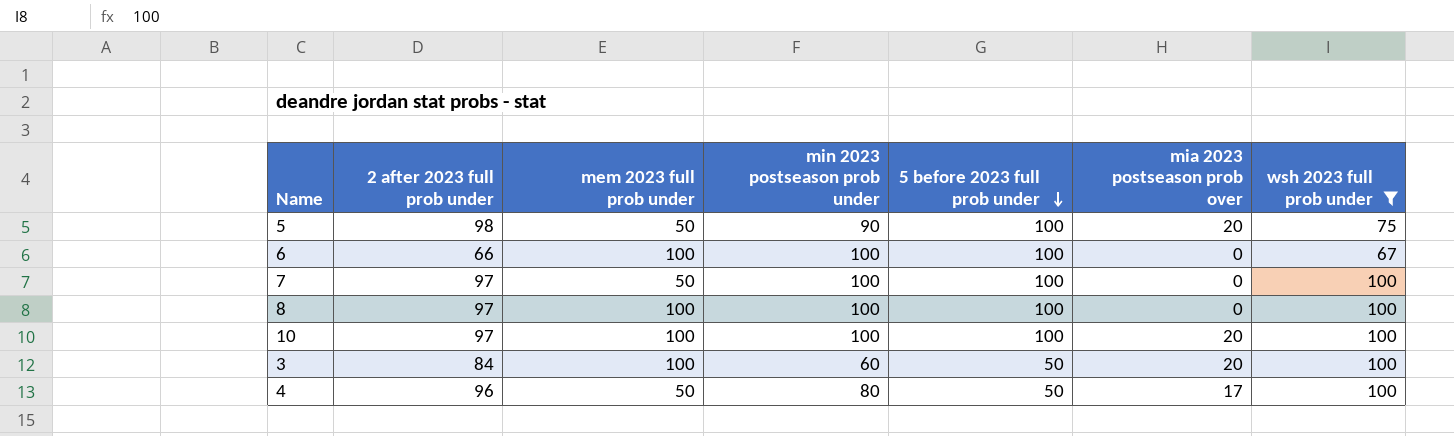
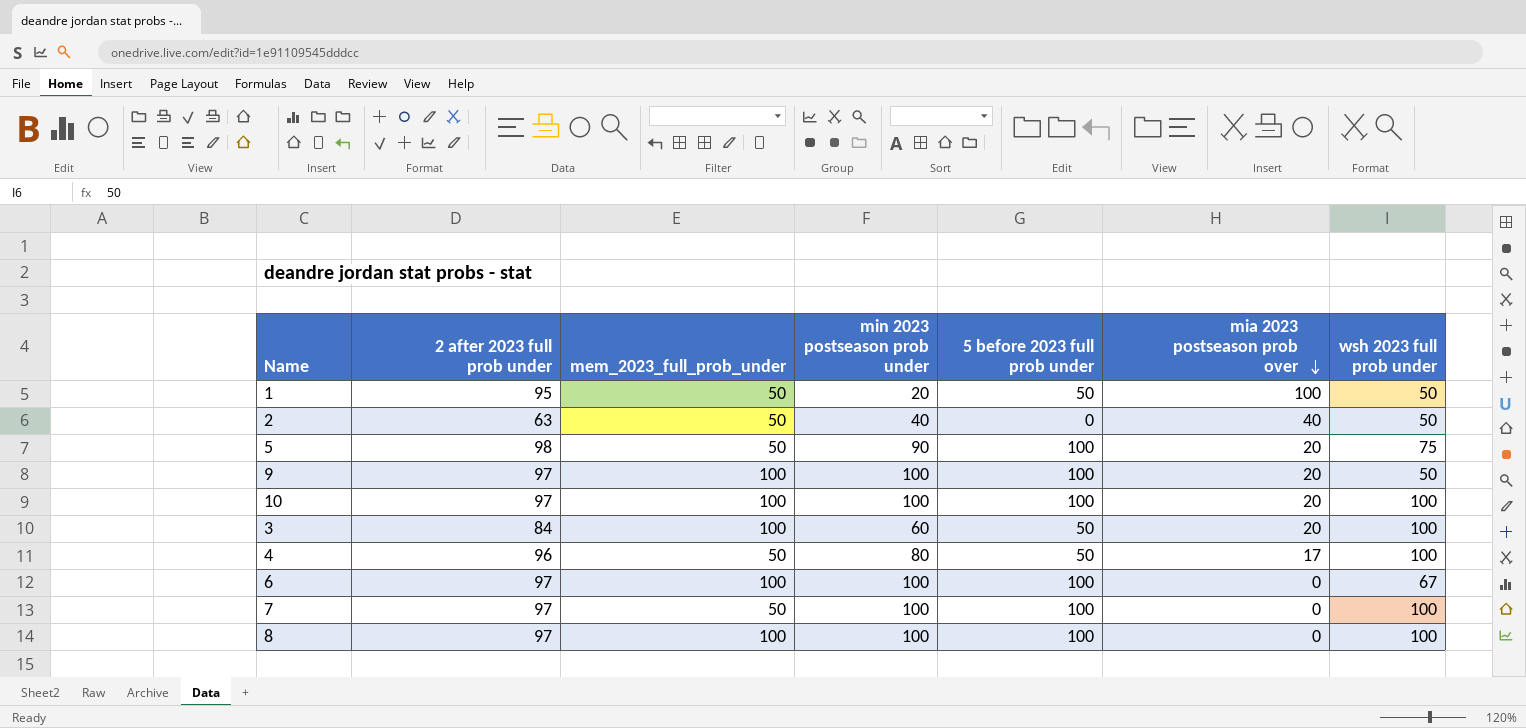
filter: wsh 2023 full prob under != 50 -> none
row order: 5 before 2023 full prob under descending -> mia 2023 postseason prob over descending
column name: mem 2023 full prob under -> mem_2023_full_prob_under
6 | 2 after 2023 full prob under: 66 -> 97

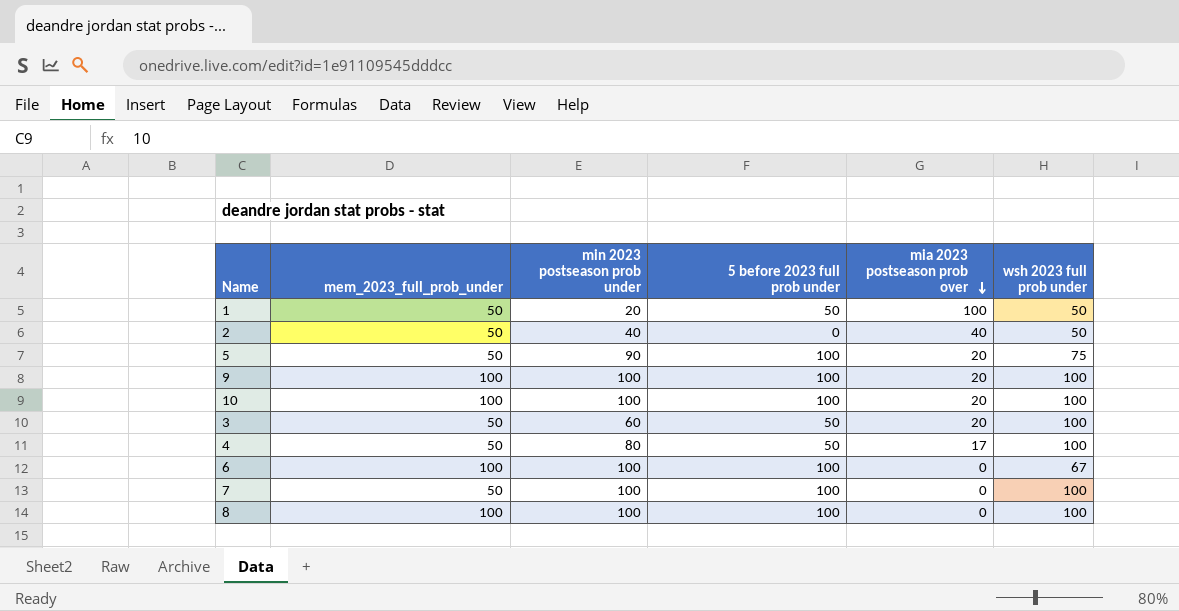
column 2 after 2023 full prob under | position: 2 -> none
9 | wsh 2023 full prob under: 50 -> 100
3 | mem_2023_full_prob_under: 100 -> 50

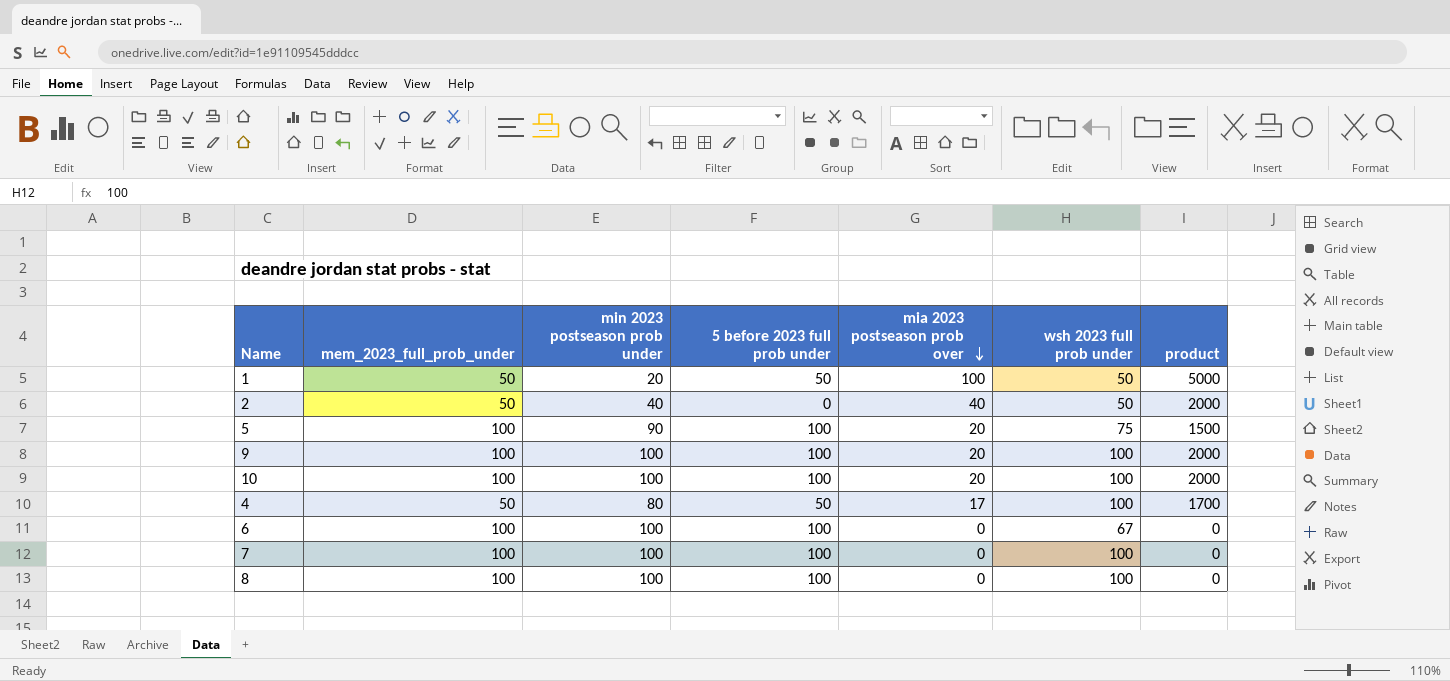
column product | formula: none -> [mia 2023 postseason prob over] * [wsh 2023 full prob under]
row 3: 50 | 60 | 50 | 20 | 100 -> none
5 | mem_2023_full_prob_under: 50 -> 100
7 | mem_2023_full_prob_under: 50 -> 100

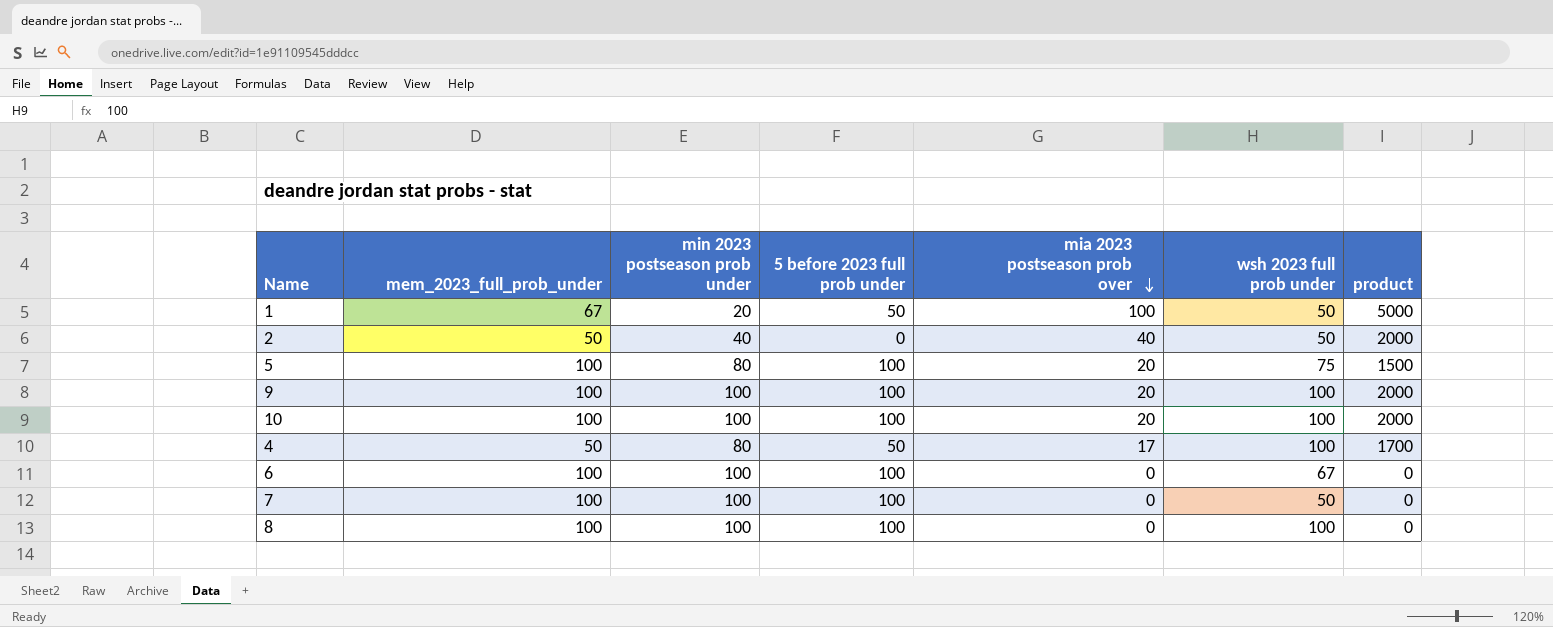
1 | mem_2023_full_prob_under: 50 -> 67
5 | min 2023 postseason prob under: 90 -> 80
7 | wsh 2023 full prob under: 100 -> 50

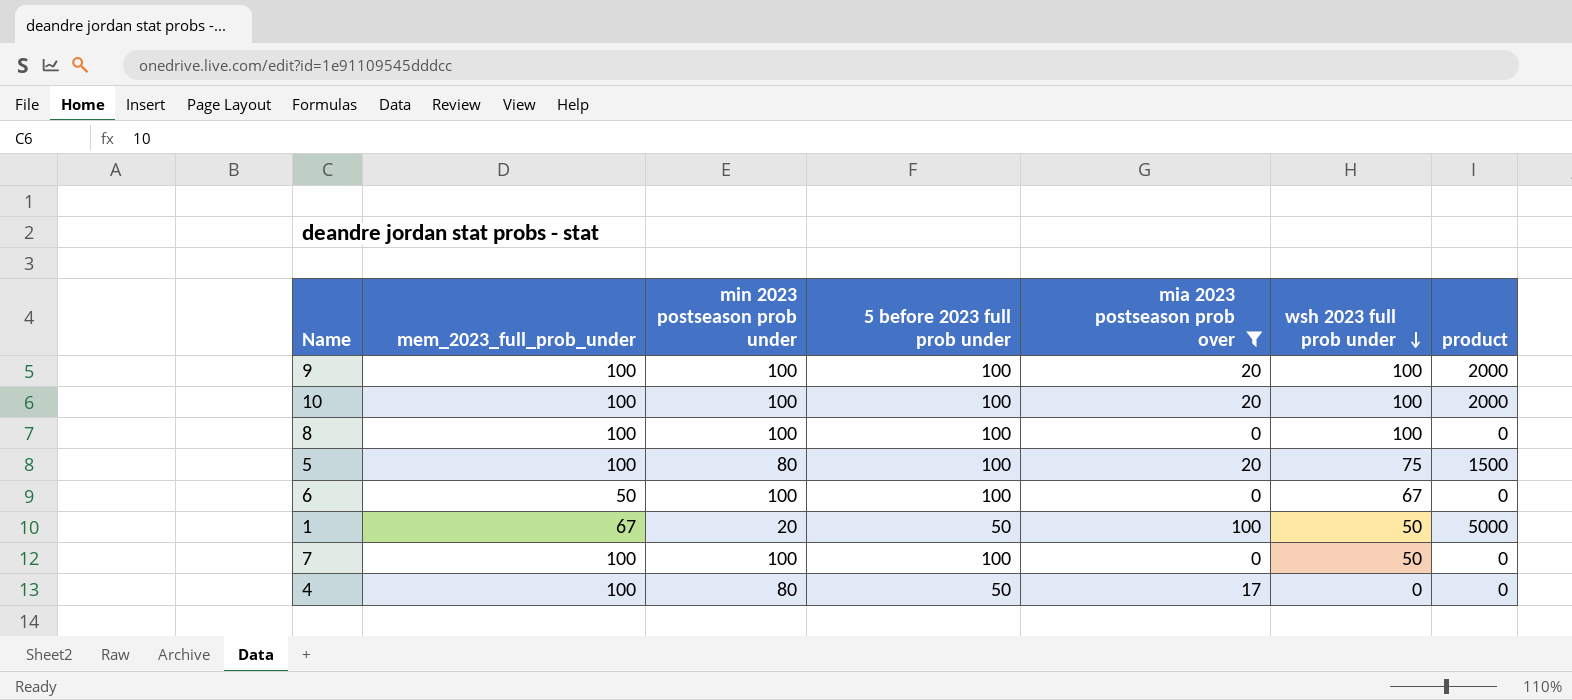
filter: none -> mia 2023 postseason prob over != 40
row order: mia 2023 postseason prob over descending -> wsh 2023 full prob under descending
6 | mem_2023_full_prob_under: 100 -> 50
4 | mem_2023_full_prob_under: 50 -> 100
4 | wsh 2023 full prob under: 100 -> 0
4 | product: 1700 -> 0

